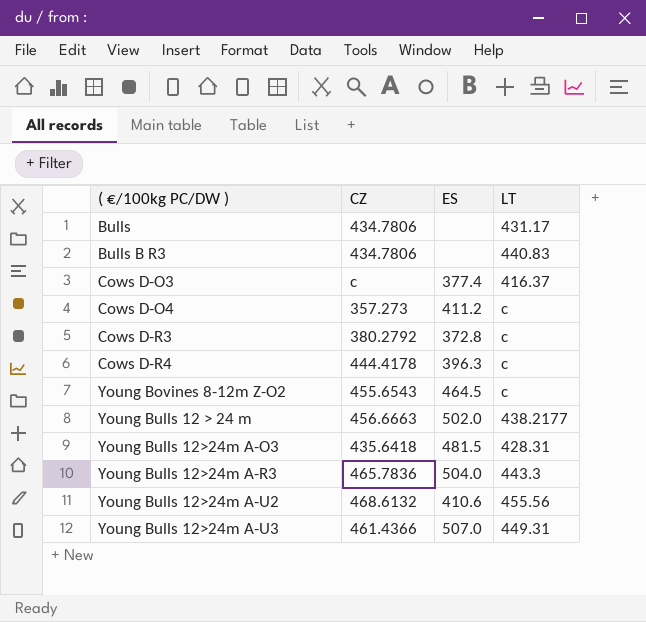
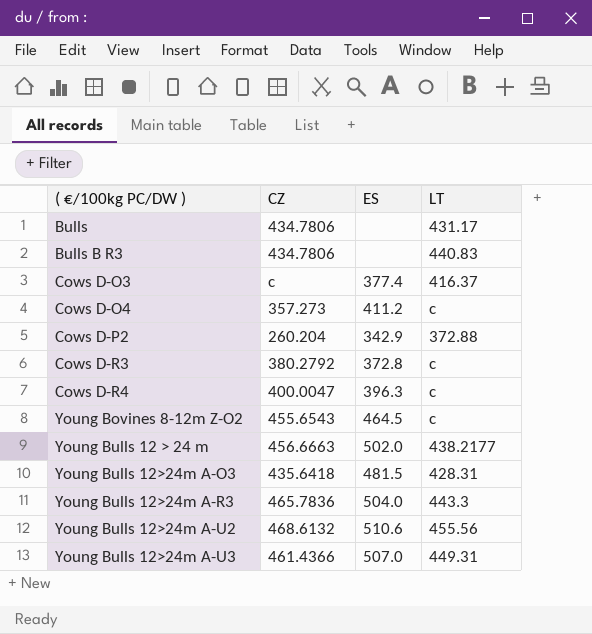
row Cows D-P2: none -> 260.204 | 342.9 | 372.88
Cows D-R4 | CZ: 444.4178 -> 400.0047
Young Bulls 12>24m A-U2 | ES: 410.6 -> 510.6

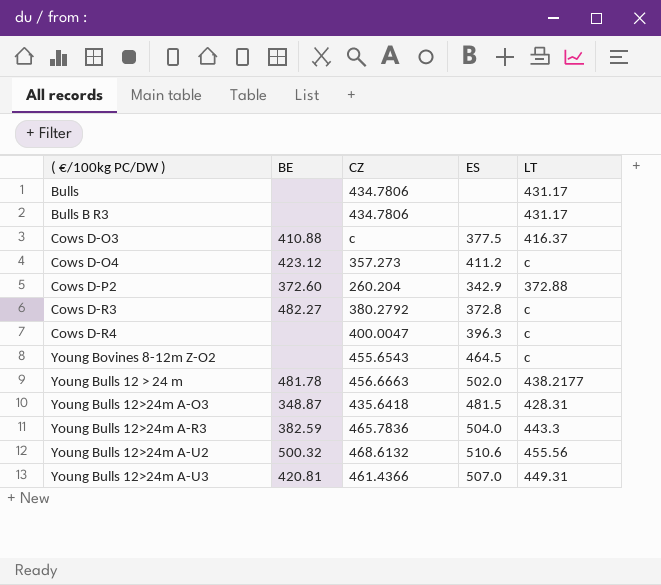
column BE | position: none -> 2
Bulls B R3 | LT: 440.83 -> 431.17
Cows D-O3 | ES: 377.4 -> 377.5

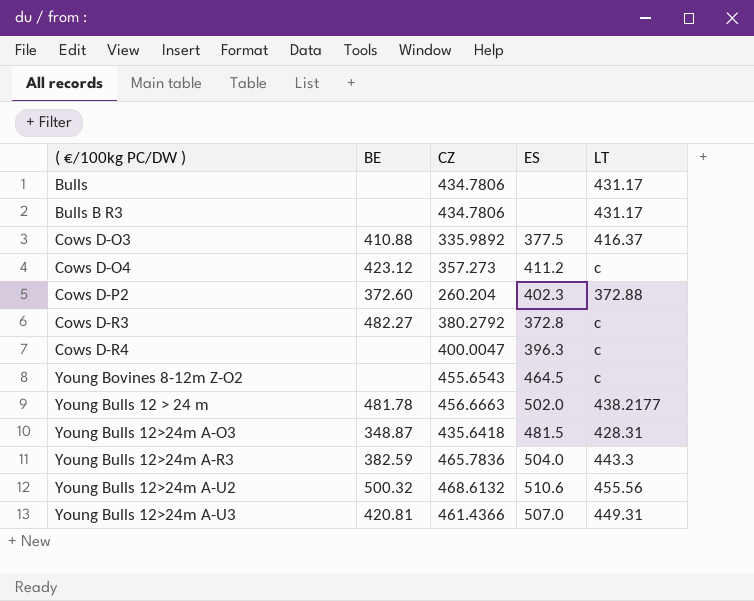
Cows D-O3 | CZ: c -> 335.9892
Cows D-P2 | ES: 342.9 -> 402.3

